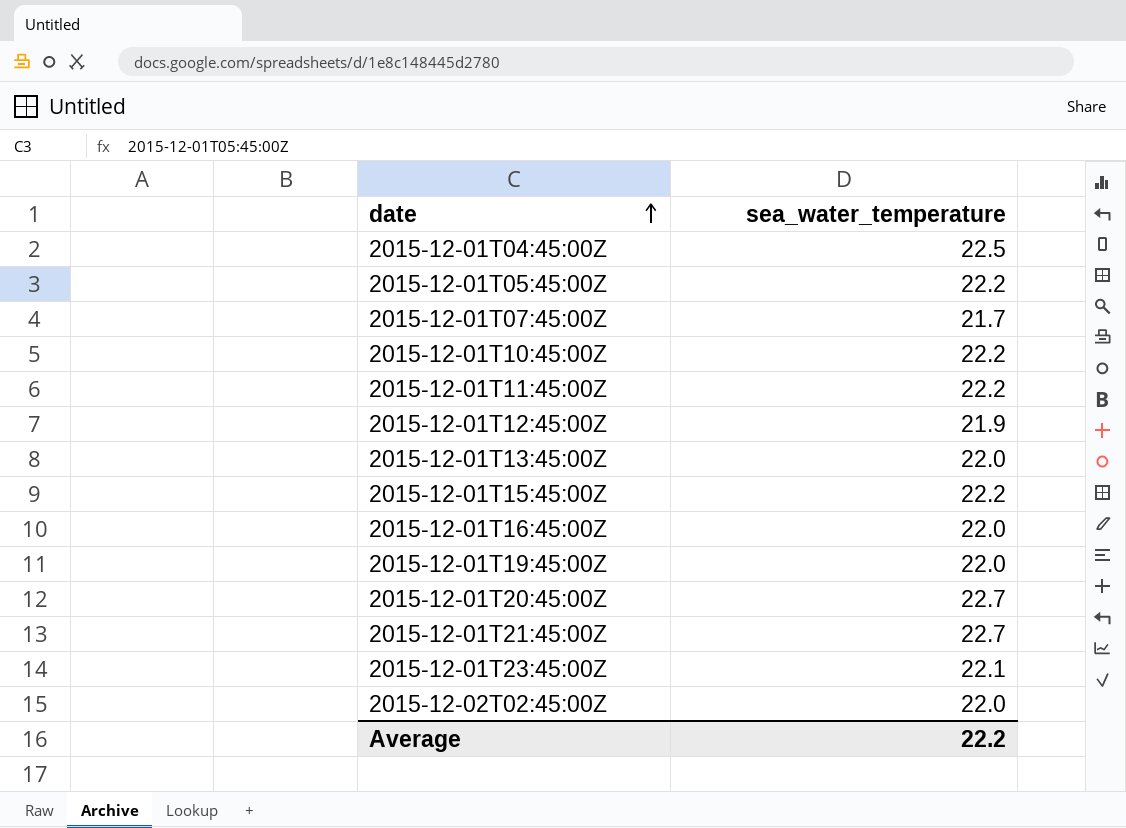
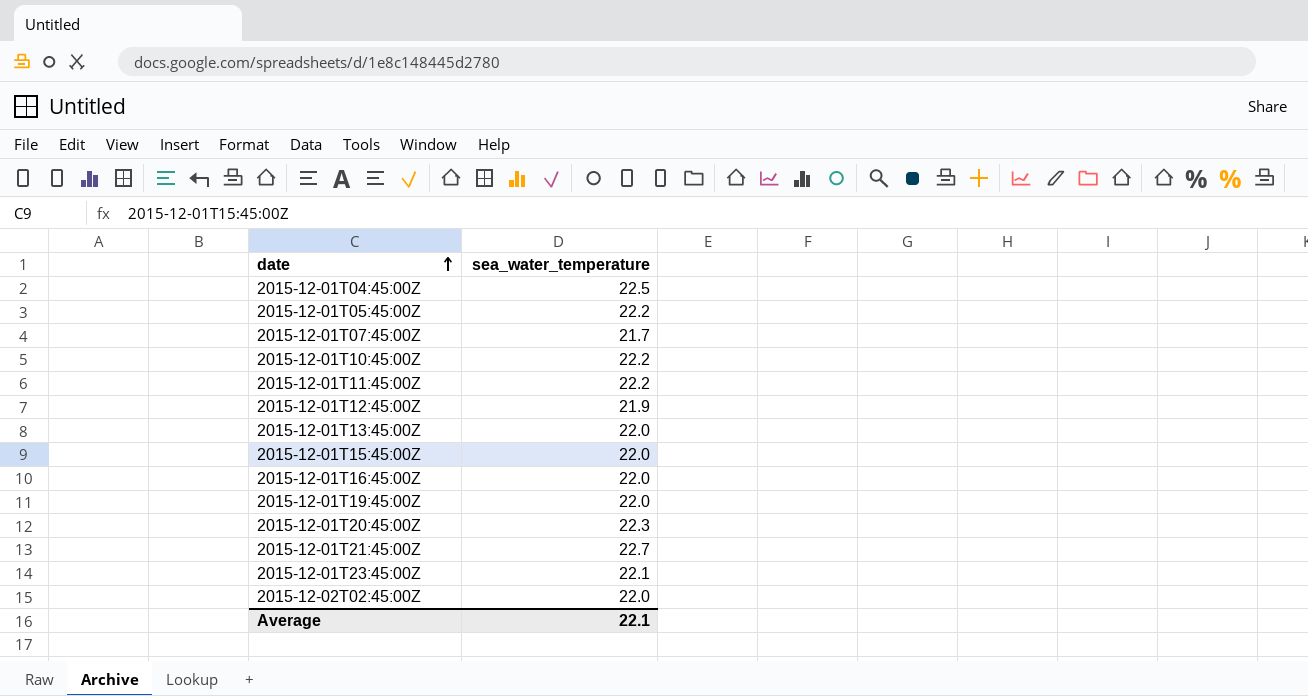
2015-12-01T15:45:00Z | sea_water_temperature: 22.2 -> 22.0
2015-12-01T20:45:00Z | sea_water_temperature: 22.7 -> 22.3
Average | sea_water_temperature: 22.2 -> 22.1

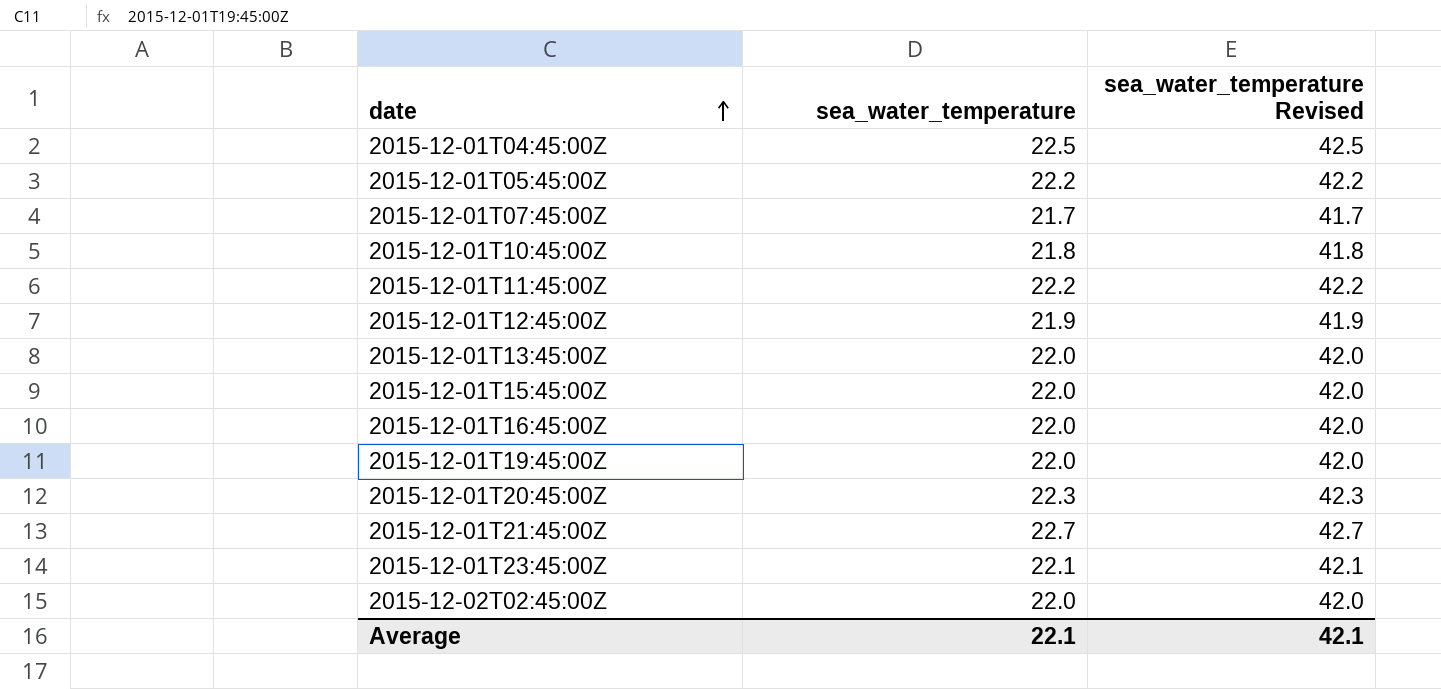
column sea_water_temperature Revised | formula: none -> [sea_water_temperature] + 20
2015-12-01T10:45:00Z | sea_water_temperature: 22.2 -> 21.8

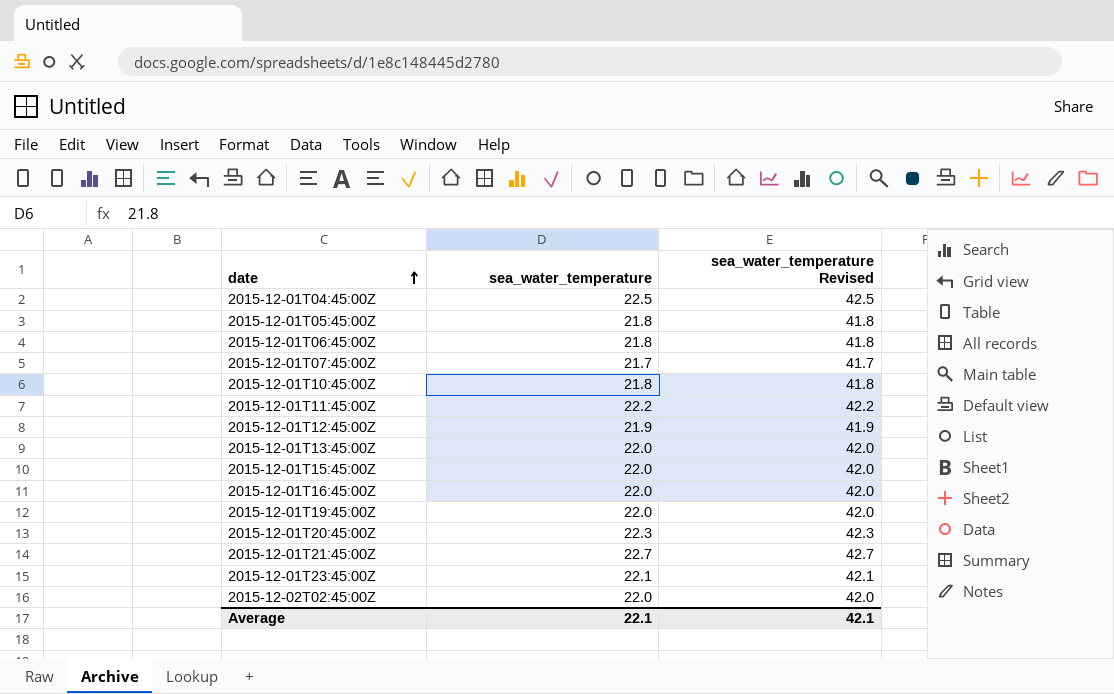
2015-12-01T05:45:00Z | sea_water_temperature: 22.2 -> 21.8
2015-12-01T05:45:00Z | sea_water_temperature Revised: 42.2 -> 41.8
row 2015-12-01T06:45:00Z: none -> 21.8 | 41.8

